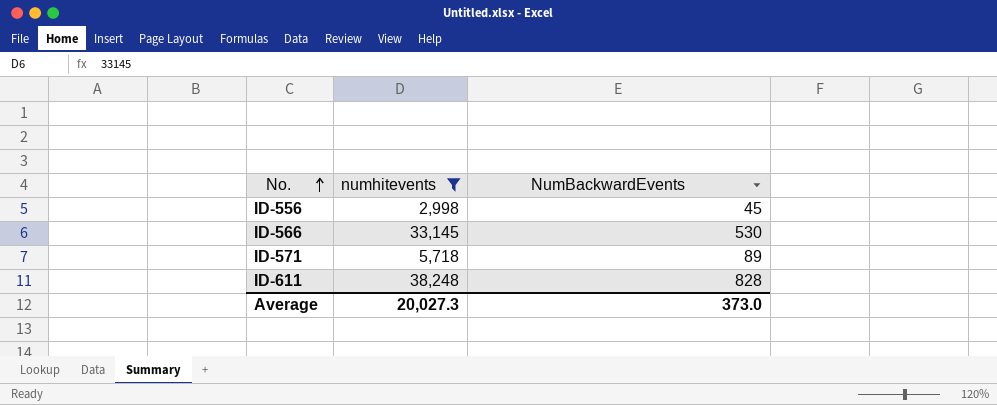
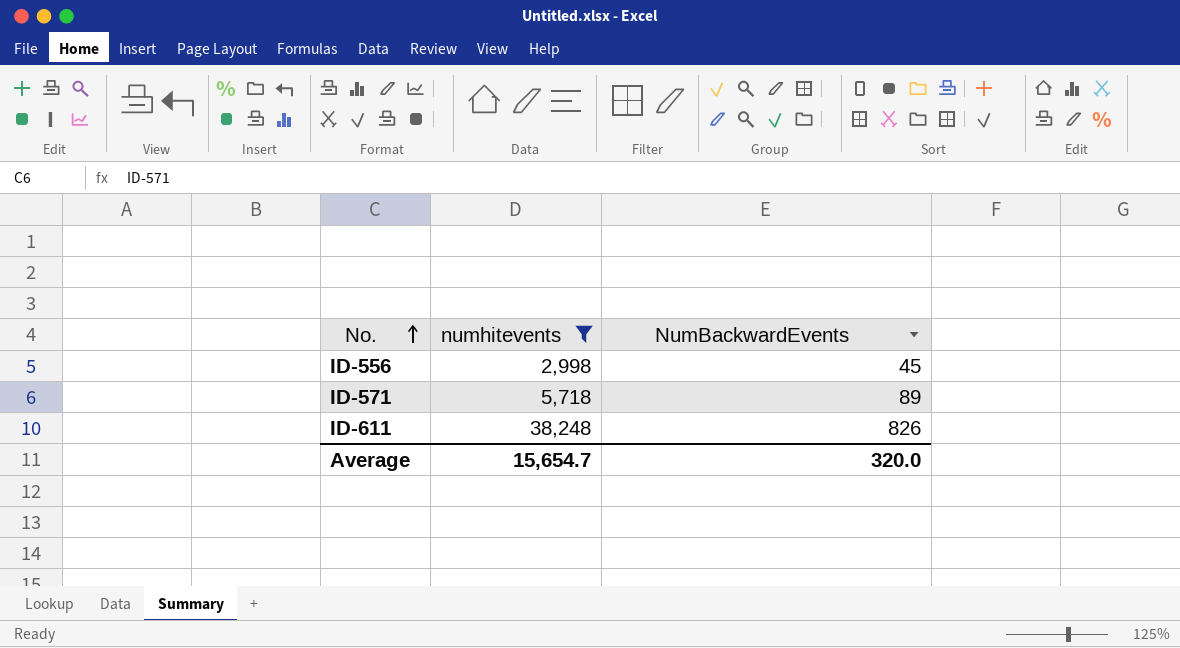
row ID-566: 33,145 | 530 -> none
ID-611 | NumBackwardEvents: 828 -> 826
Average | numhitevents: 20,027.3 -> 15,654.7
Average | NumBackwardEvents: 373.0 -> 320.0

